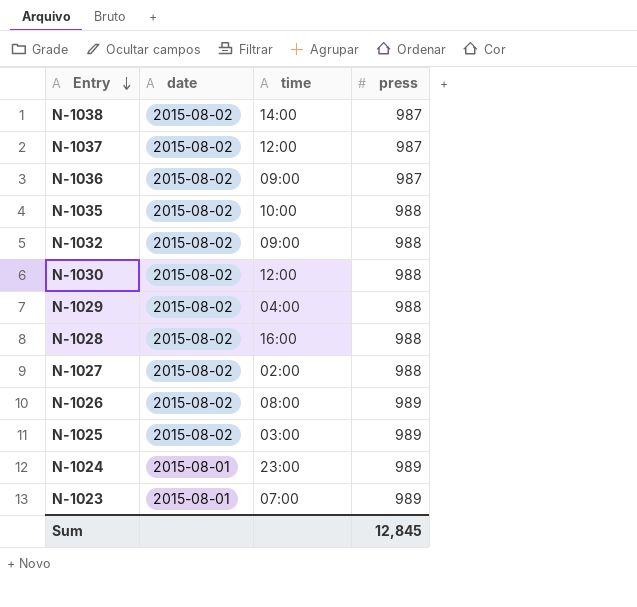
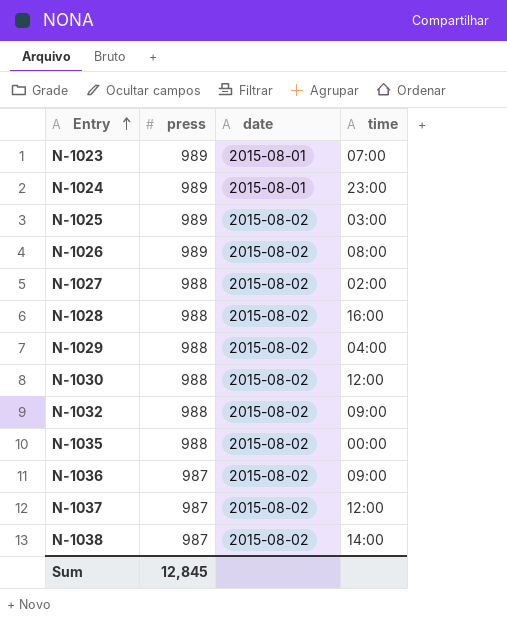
row order: Entry descending -> Entry ascending
column press | position: 4 -> 2
N-1035 | time: 10:00 -> 00:00

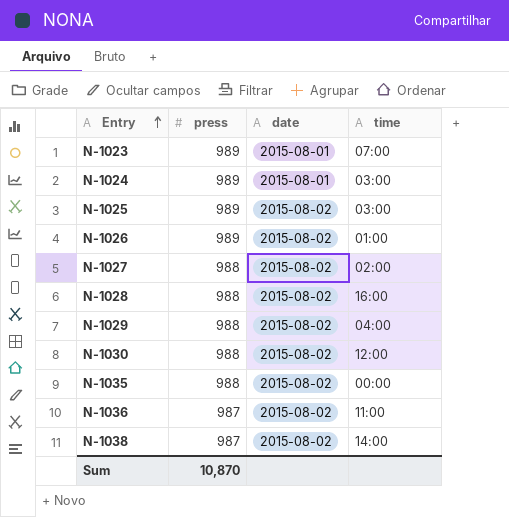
row N-1032: 988 | 2015-08-02 | 09:00 -> none
row N-1037: 987 | 2015-08-02 | 12:00 -> none
N-1024 | time: 23:00 -> 03:00
N-1026 | time: 08:00 -> 01:00
N-1036 | time: 09:00 -> 11:00
Sum | press: 12,845 -> 10,870

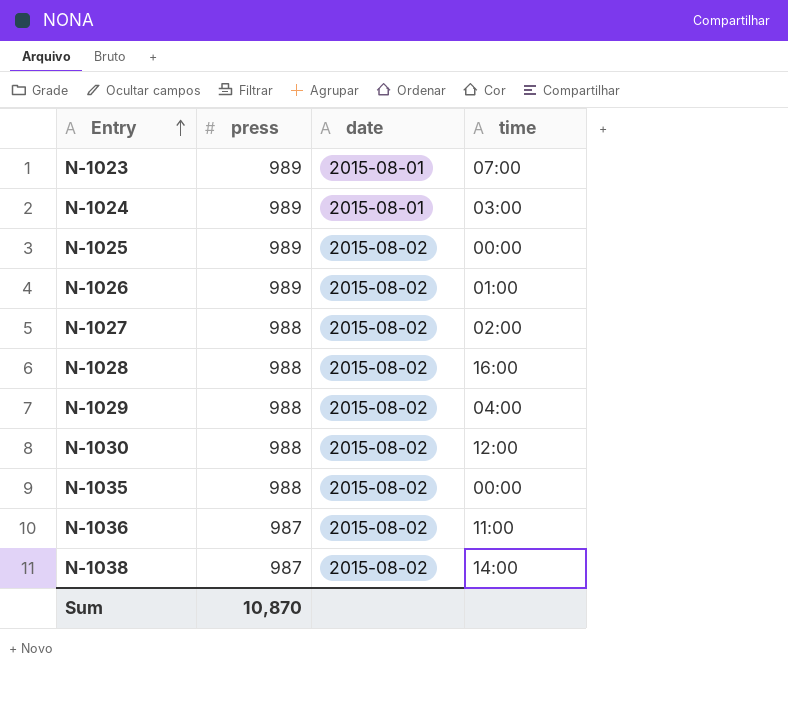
N-1025 | time: 03:00 -> 00:00

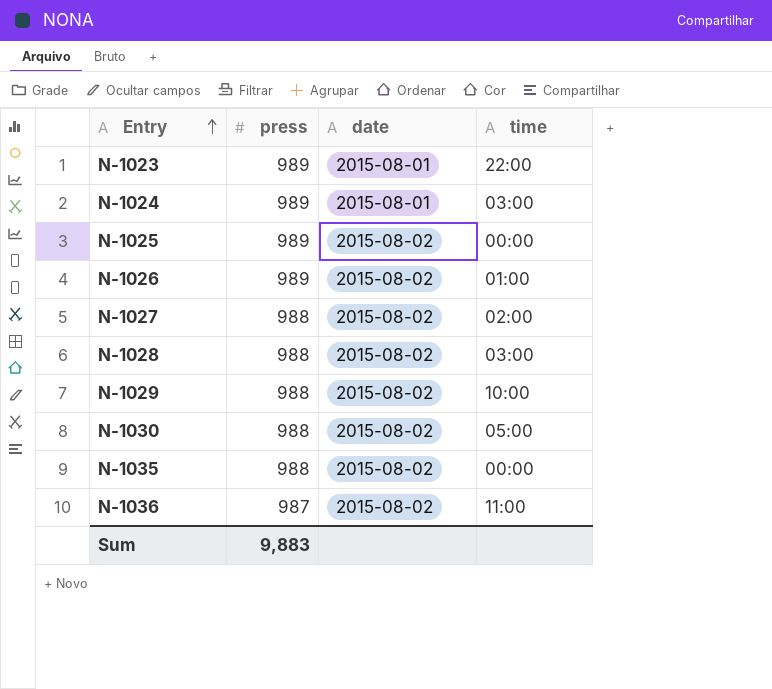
row N-1038: 987 | 2015-08-02 | 14:00 -> none
N-1023 | time: 07:00 -> 22:00
N-1028 | time: 16:00 -> 03:00
N-1029 | time: 04:00 -> 10:00
N-1030 | time: 12:00 -> 05:00
Sum | press: 10,870 -> 9,883

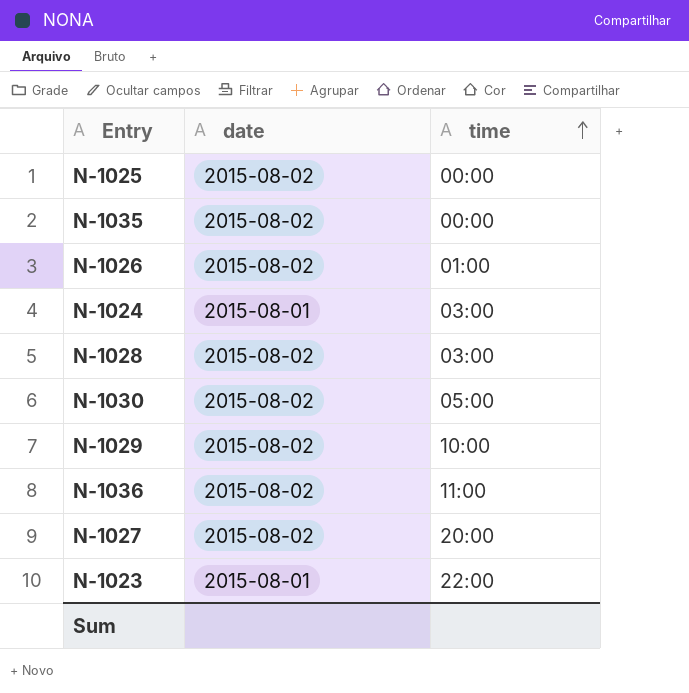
row order: Entry ascending -> time ascending
column press | position: 2 -> none
N-1027 | time: 02:00 -> 20:00

